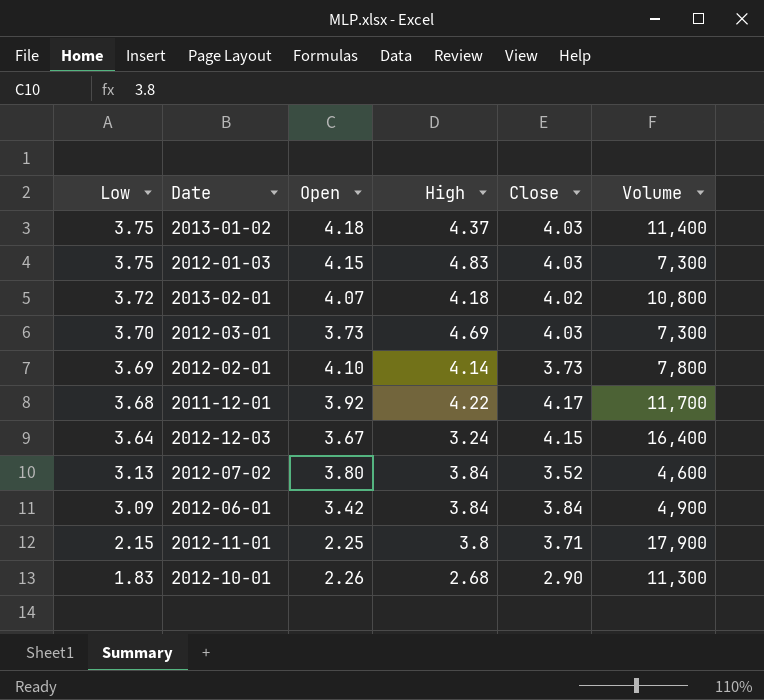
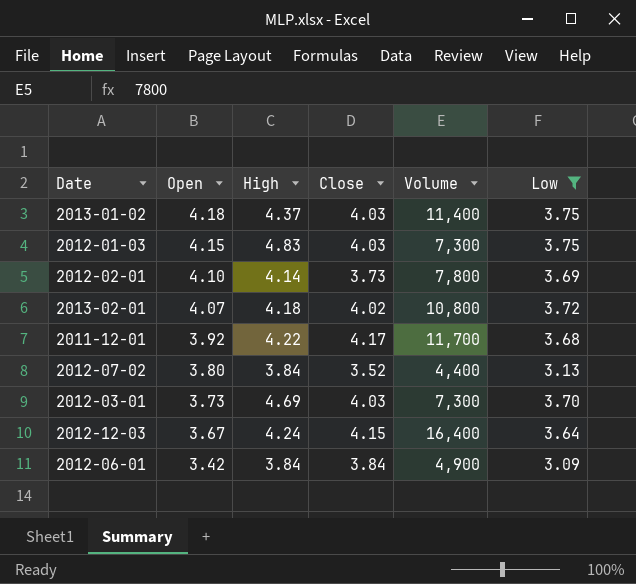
filter: none -> Low >= 3.09
row order: Low descending -> Open descending
column Low | position: 1 -> 6
2012-07-02 | Volume: 4,600 -> 4,400
2012-12-03 | High: 3.24 -> 4.24

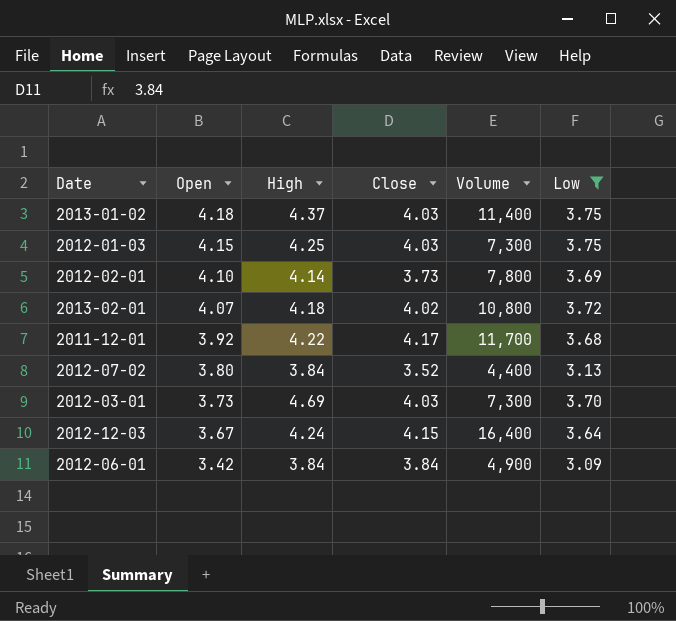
2012-01-03 | High: 4.83 -> 4.25

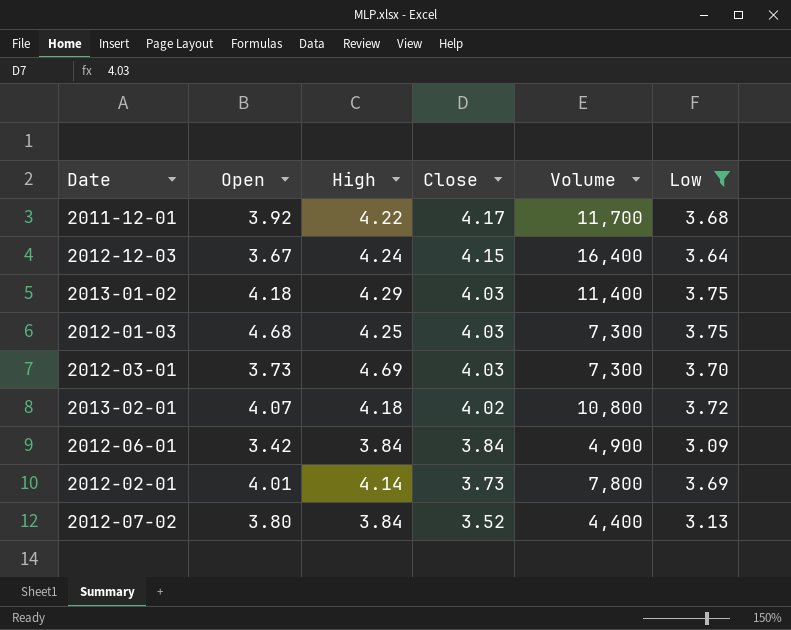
row order: Open descending -> Close descending
2013-01-02 | High: 4.37 -> 4.29
2012-01-03 | Open: 4.15 -> 4.68
2012-02-01 | Open: 4.10 -> 4.01

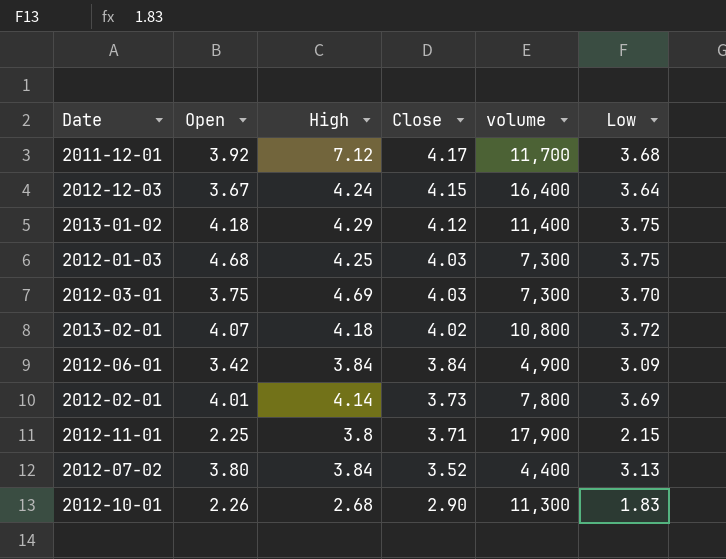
filter: Low >= 3.09 -> none
column name: Volume -> volume
2011-12-01 | High: 4.22 -> 7.12
2013-01-02 | Close: 4.03 -> 4.12
2012-03-01 | Open: 3.73 -> 3.75

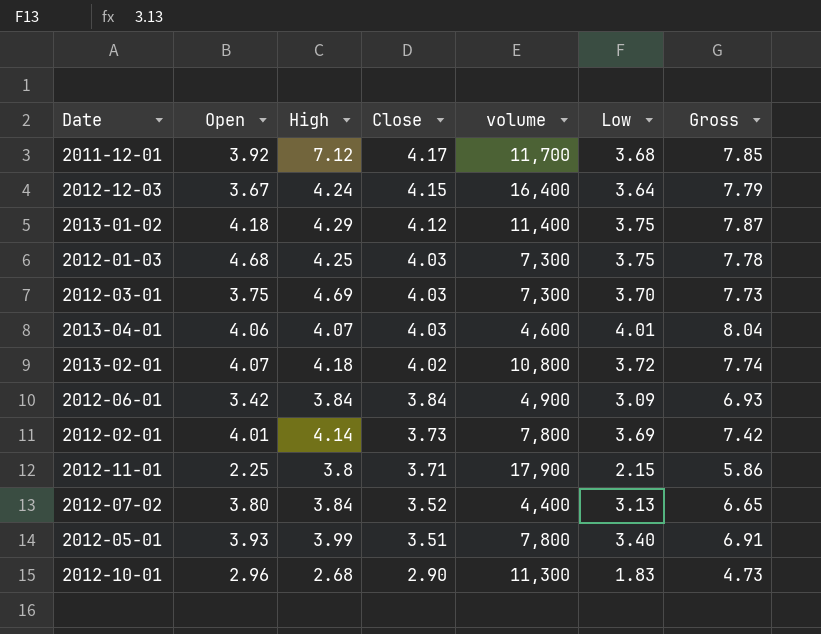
column Gross | formula: none -> [Close] + [Low]
row 2013-04-01: none -> 4.06 | 4.07 | 4.03 | 4,600 | 4.01 | 8.04
row 2012-05-01: none -> 3.93 | 3.99 | 3.51 | 7,800 | 3.40 | 6.91
2012-10-01 | Open: 2.26 -> 2.96

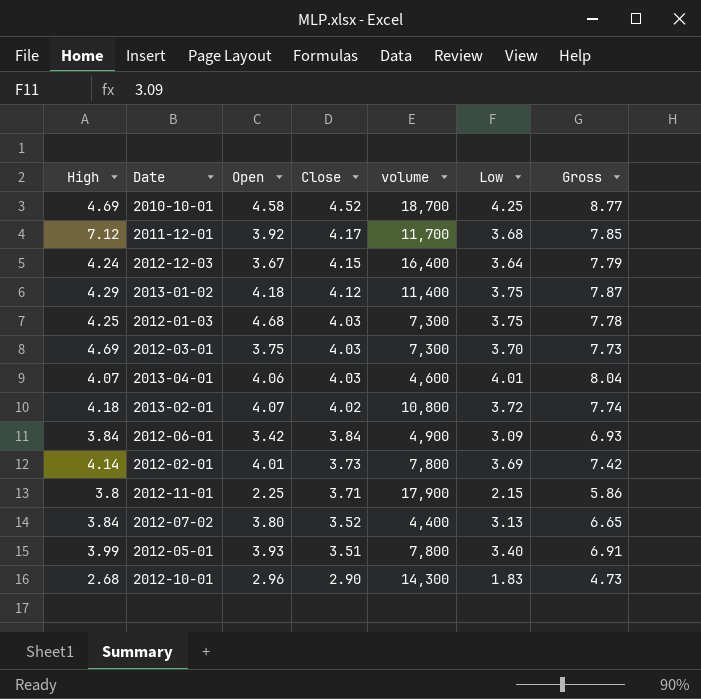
column High | position: 3 -> 1
row 2010-10-01: none -> 4.69 | 4.58 | 4.52 | 18,700 | 4.25 | 8.77
2012-10-01 | volume: 11,300 -> 14,300

